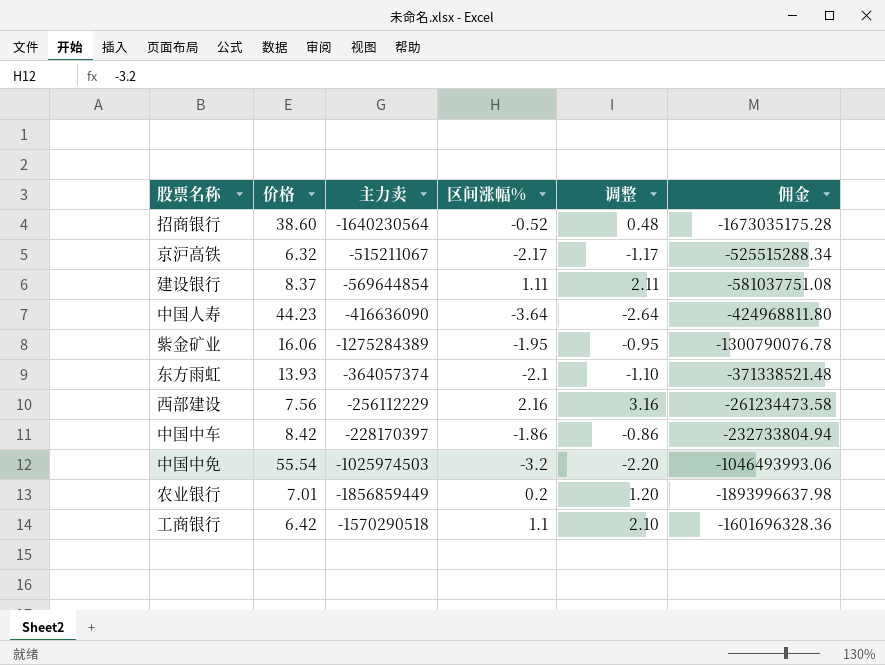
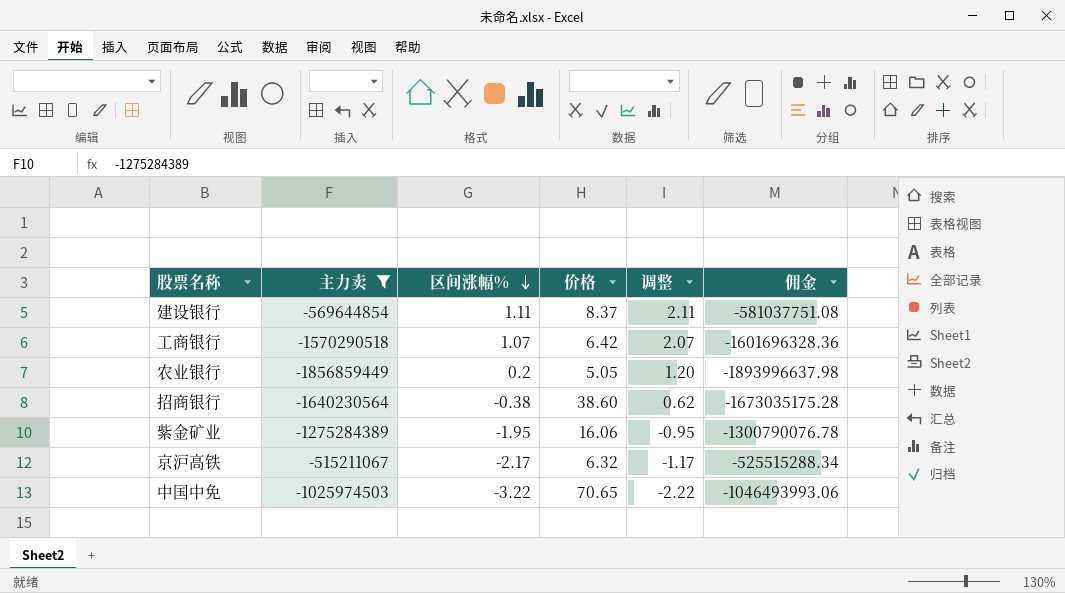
filter: none -> 主力卖 <= -515211067
row order: none -> 区间涨幅% descending
column 价格 | position: 2 -> 4
工商银行 | 区间涨幅%: 1.1 -> 1.07
工商银行 | 调整: 2.10 -> 2.07
农业银行 | 价格: 7.01 -> 5.05
招商银行 | 区间涨幅%: -0.52 -> -0.38
招商银行 | 调整: 0.48 -> 0.62
中国中免 | 区间涨幅%: -3.2 -> -3.22
中国中免 | 价格: 55.54 -> 70.65
中国中免 | 调整: -2.20 -> -2.22

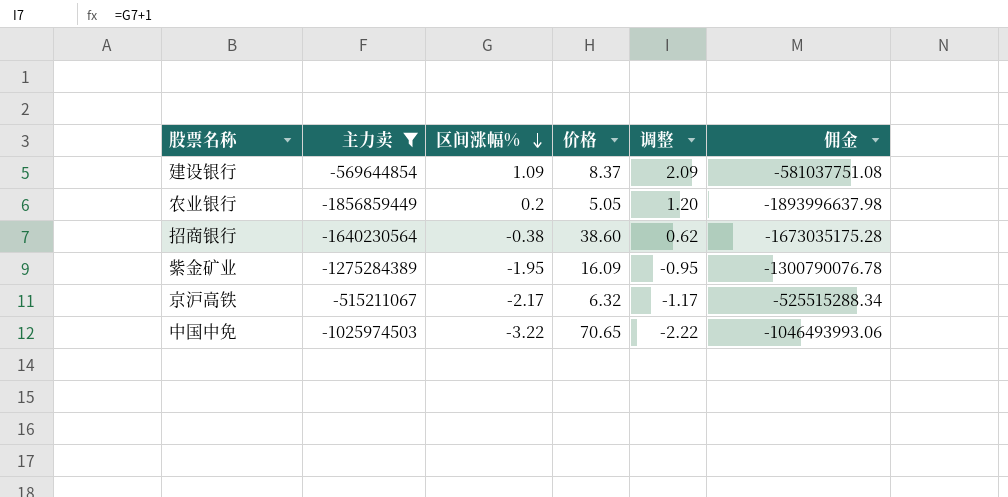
row 工商银行: -1570290518 | 1.07 | 6.42 | 2.07 | -1601696328.36 -> none
建设银行 | 区间涨幅%: 1.11 -> 1.09
建设银行 | 调整: 2.11 -> 2.09
紫金矿业 | 价格: 16.06 -> 16.09

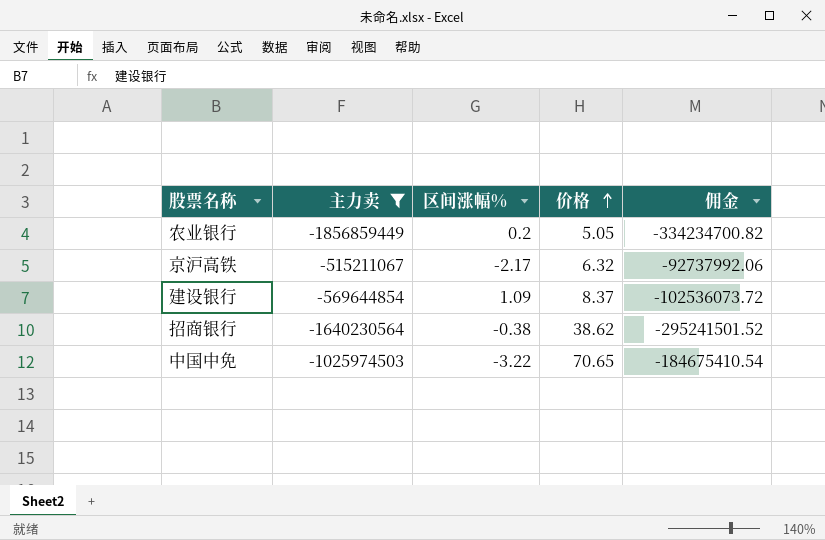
row order: 区间涨幅% descending -> 价格 ascending
column 调整 | formula: [区间涨幅%] + 1 -> none
column 佣金 | formula: [主力卖] * 1.02 -> [主力卖] * 0.18
row 紫金矿业: -1275284389 | -1.95 | 16.09 | -0.95 | -1300790076.78 -> none
招商银行 | 价格: 38.60 -> 38.62

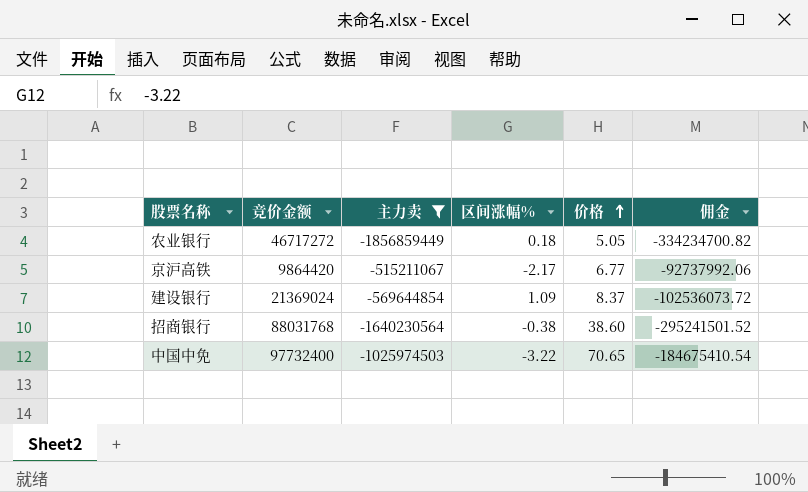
column 竞价金额 | position: none -> 2
农业银行 | 区间涨幅%: 0.2 -> 0.18
京沪高铁 | 价格: 6.32 -> 6.77
招商银行 | 价格: 38.62 -> 38.60

